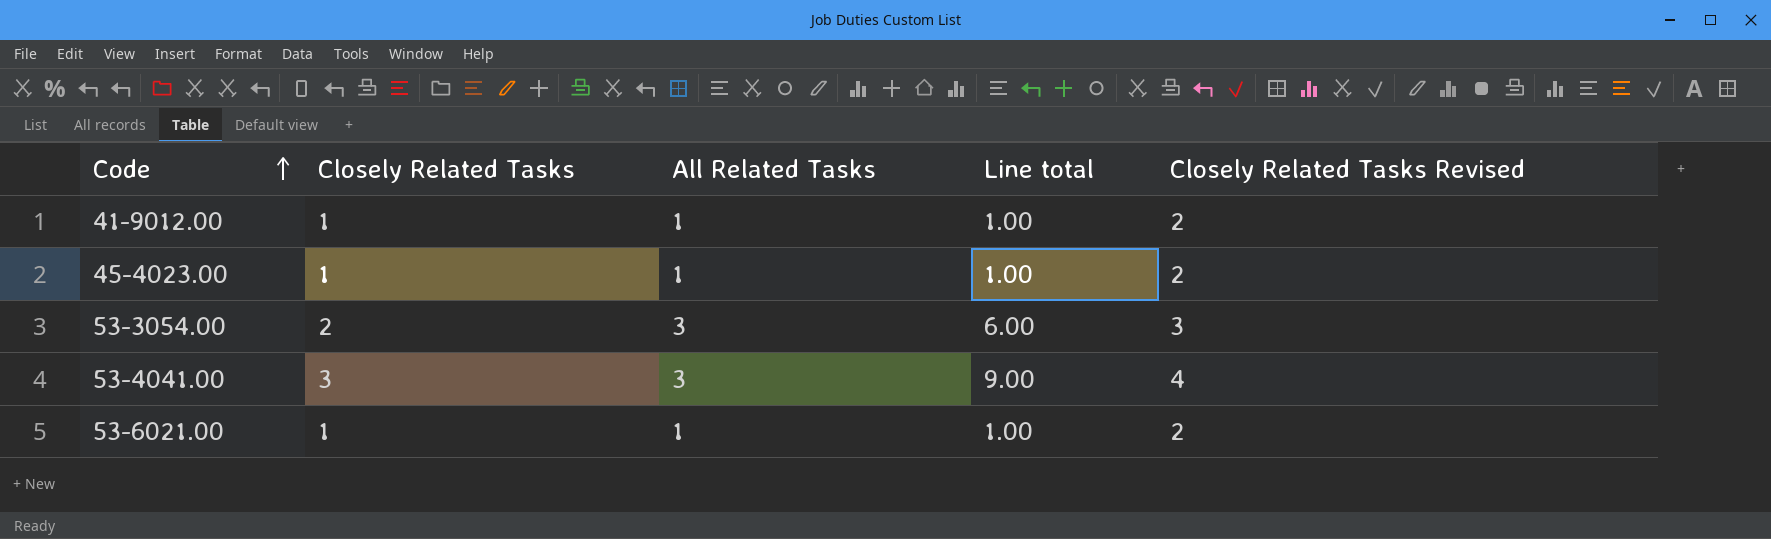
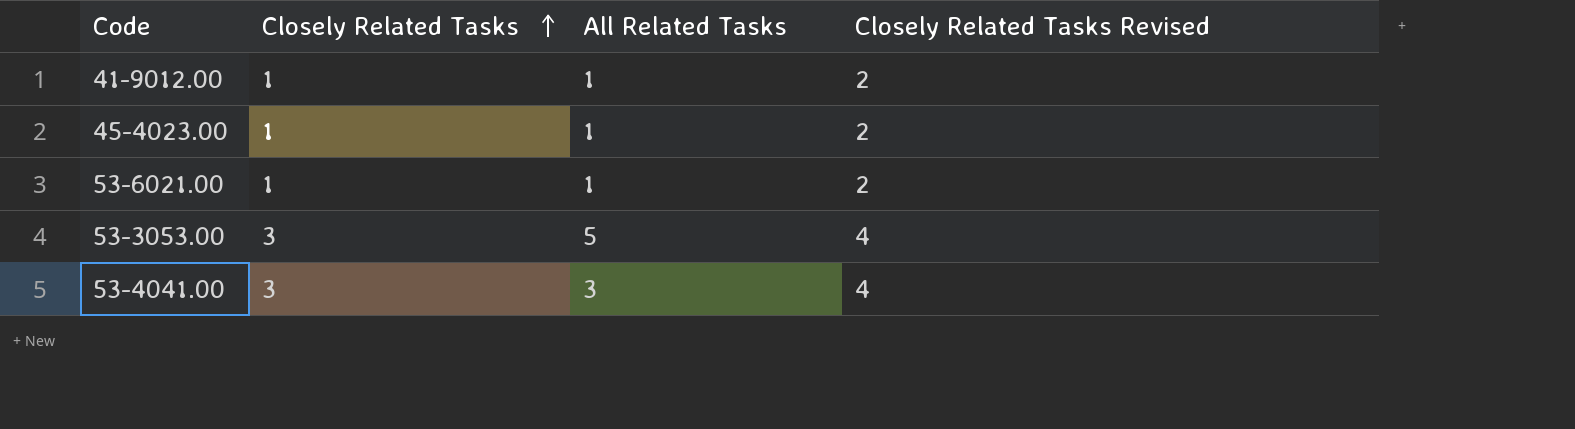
row order: Code ascending -> Closely Related Tasks ascending
column Line total | formula: [Closely Related Tasks] * [All Related Tasks] -> none
row 53-3054.00: 2 | 3 | 6.00 | 3 -> none
row 53-3053.00: none -> 3 | 5 | 4

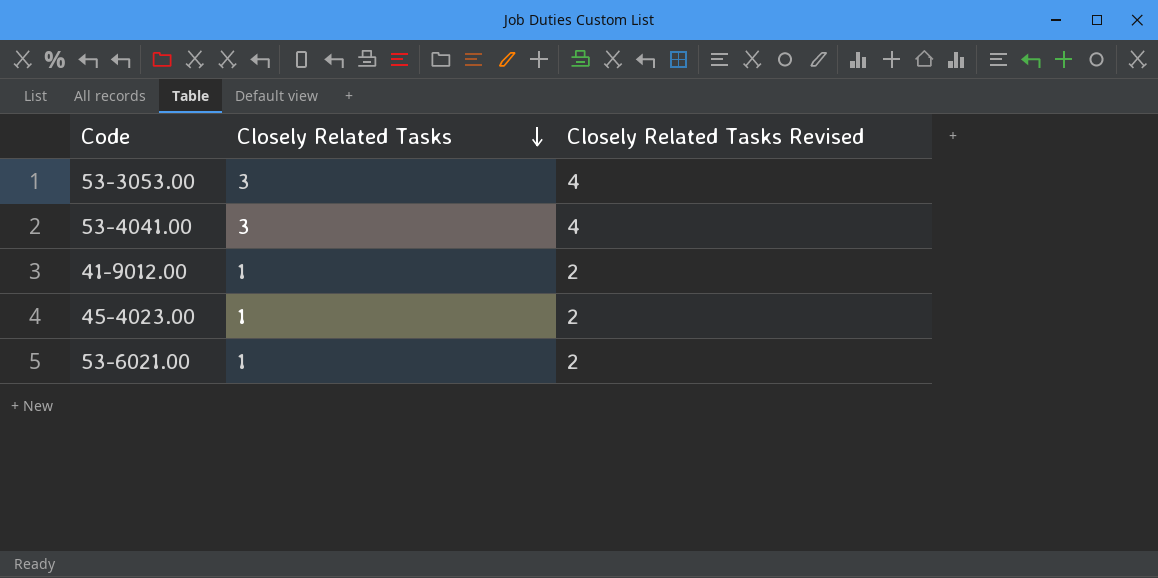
row order: Closely Related Tasks ascending -> Closely Related Tasks descending
column All Related Tasks | position: 3 -> none

